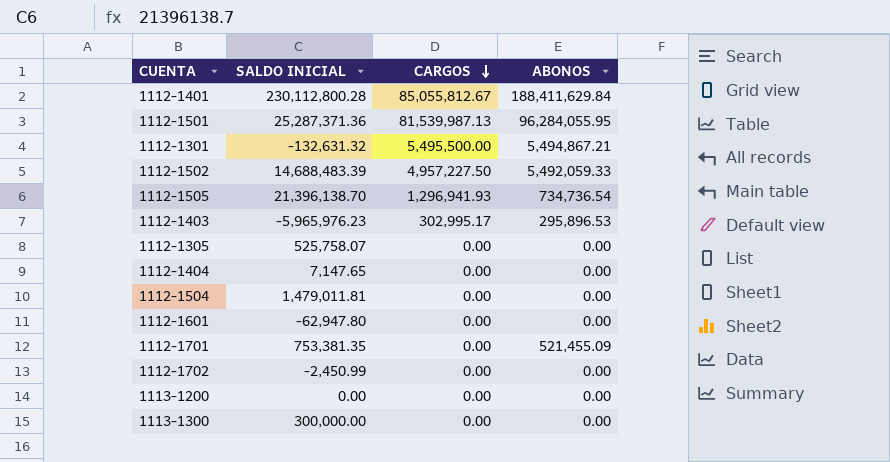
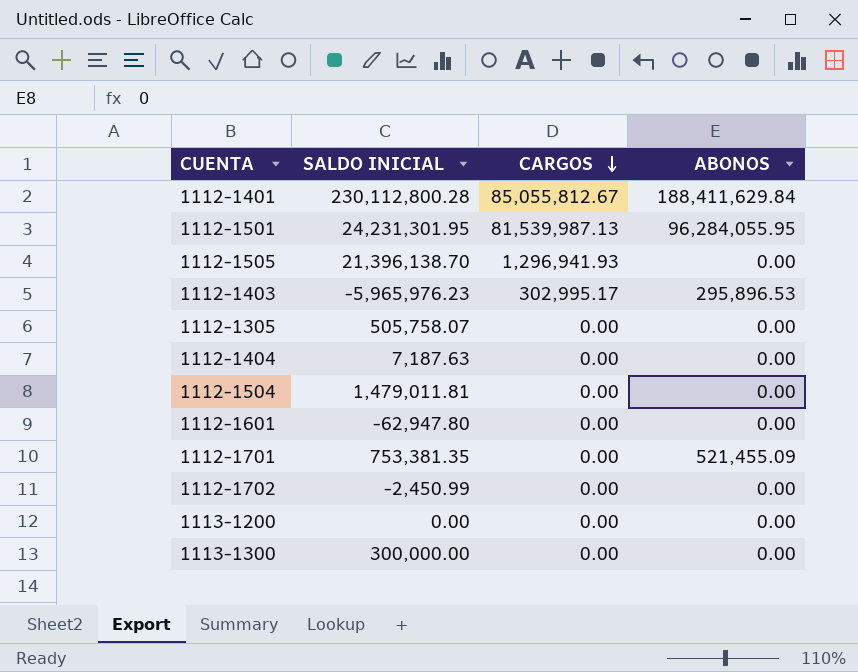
row 1112-1301: -132,631.32 | 5,495,500.00 | 5,494,867.21 -> none
row 1112-1502: 14,688,483.39 | 4,957,227.50 | 5,492,059.33 -> none
1112-1501 | SALDO INICIAL: 25,287,371.36 -> 24,231,301.95
1112-1505 | ABONOS: 734,736.54 -> 0.00
1112-1305 | SALDO INICIAL: 525,758.07 -> 505,758.07
1112-1404 | SALDO INICIAL: 7,147.65 -> 7,187.63

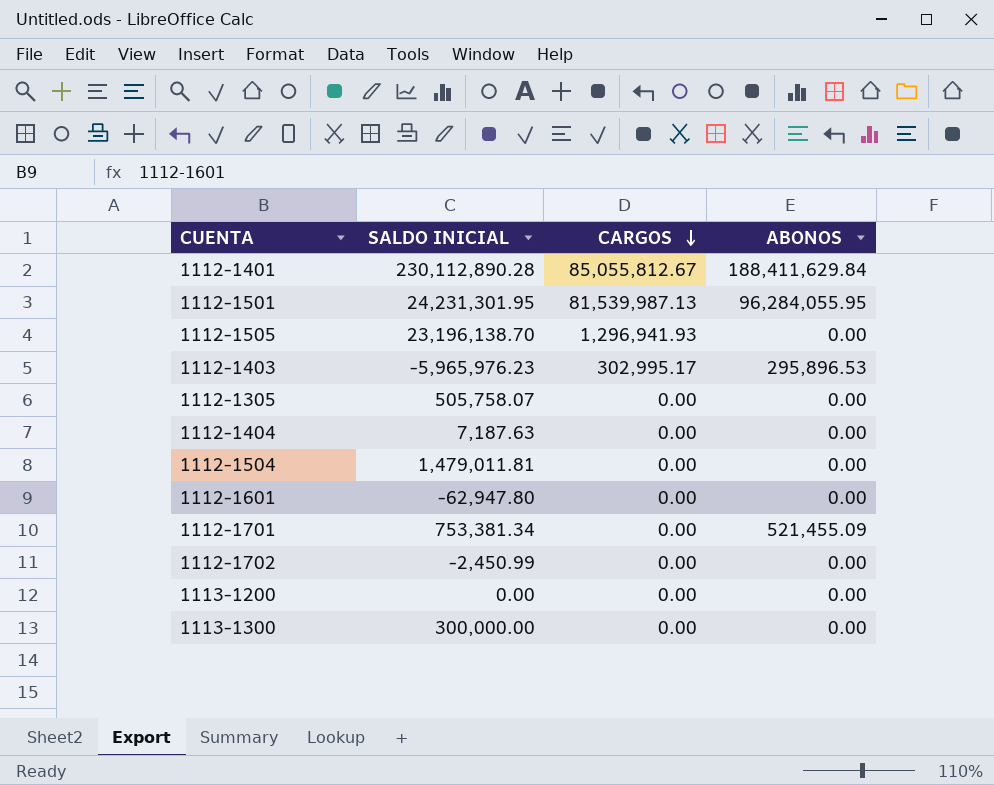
1112-1401 | SALDO INICIAL: 230,112,800.28 -> 230,112,890.28
1112-1505 | SALDO INICIAL: 21,396,138.70 -> 23,196,138.70
1112-1701 | SALDO INICIAL: 753,381.35 -> 753,381.34

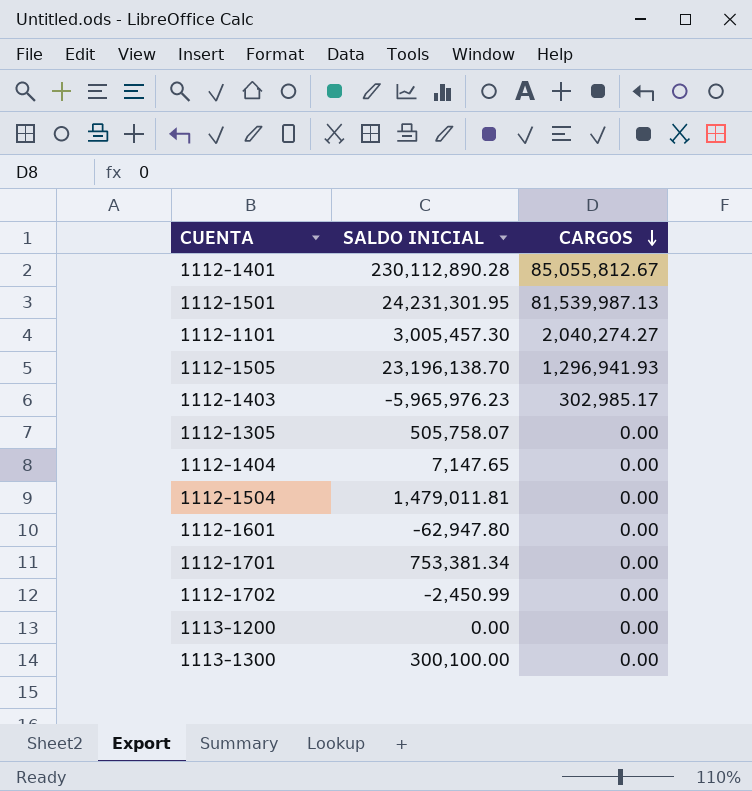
column ABONOS | position: 4 -> none
row 1112-1101: none -> 3,005,457.30 | 2,040,274.27
1112-1403 | CARGOS: 302,995.17 -> 302,985.17
1112-1404 | SALDO INICIAL: 7,187.63 -> 7,147.65
1113-1300 | SALDO INICIAL: 300,000.00 -> 300,100.00

